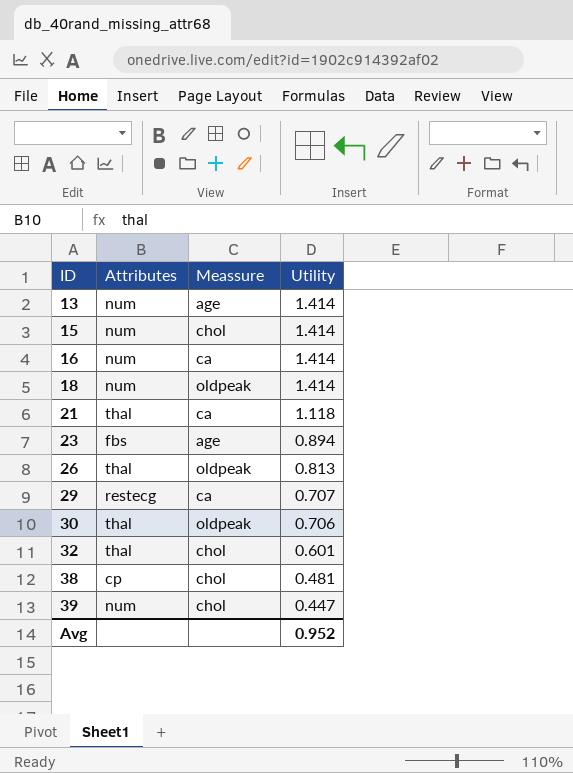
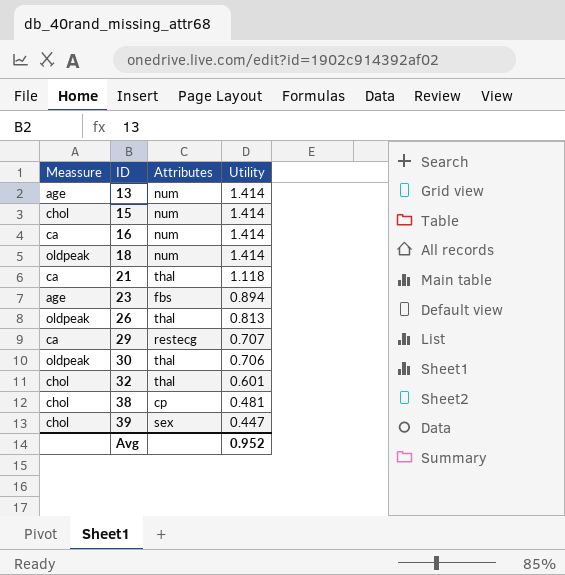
column Meassure | position: 3 -> 1
39 | Attributes: num -> sex

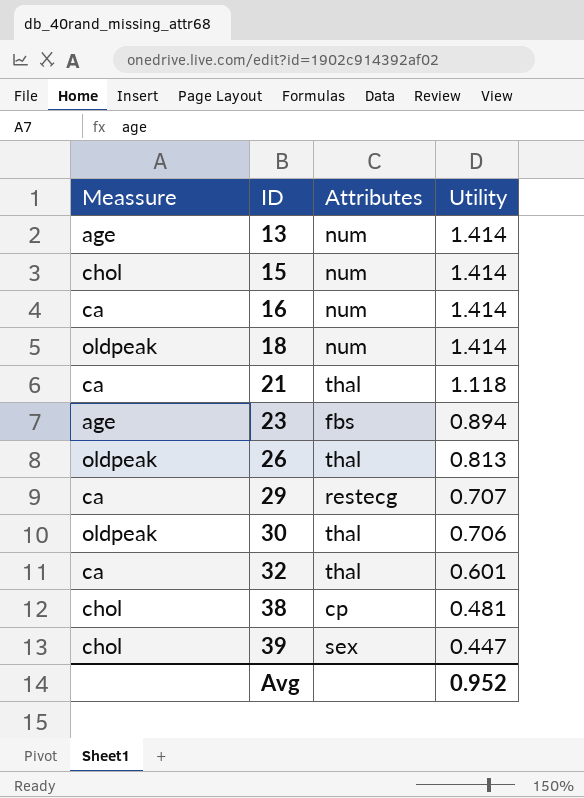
32 | Meassure: chol -> ca

